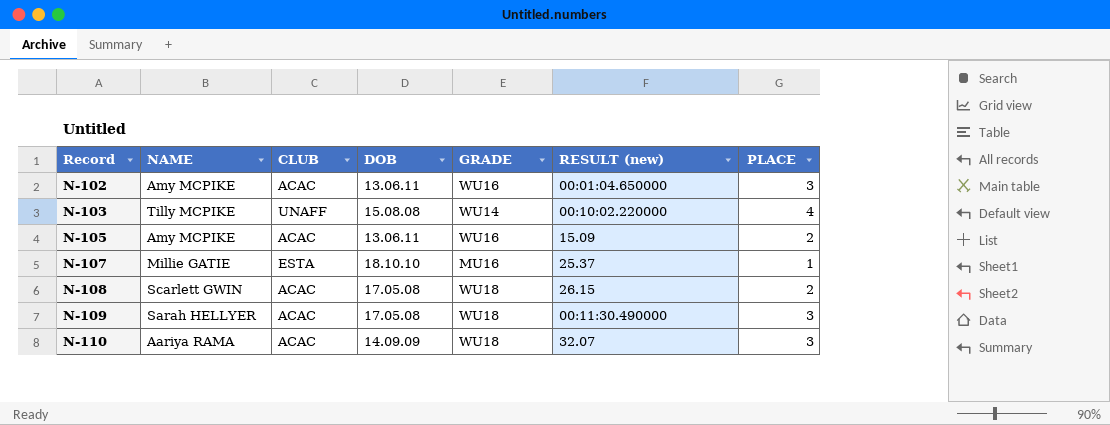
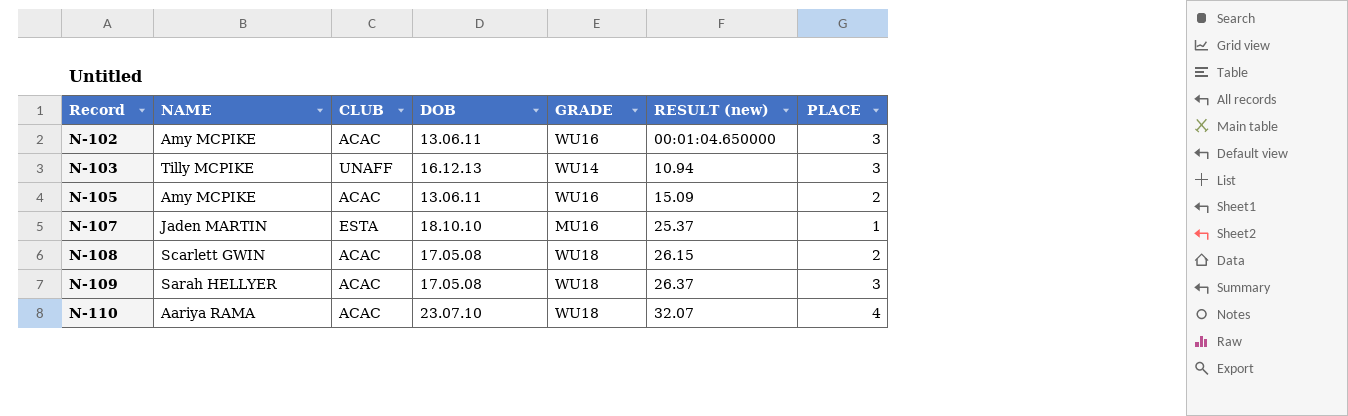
N-103 | DOB: 15.08.08 -> 16.12.13
N-103 | RESULT (new): 00:10:02.220000 -> 10.94
N-103 | PLACE: 4 -> 3
N-107 | NAME: Millie GATIE -> Jaden MARTIN
N-109 | RESULT (new): 00:11:30.490000 -> 26.37
N-110 | DOB: 14.09.09 -> 23.07.10
N-110 | PLACE: 3 -> 4

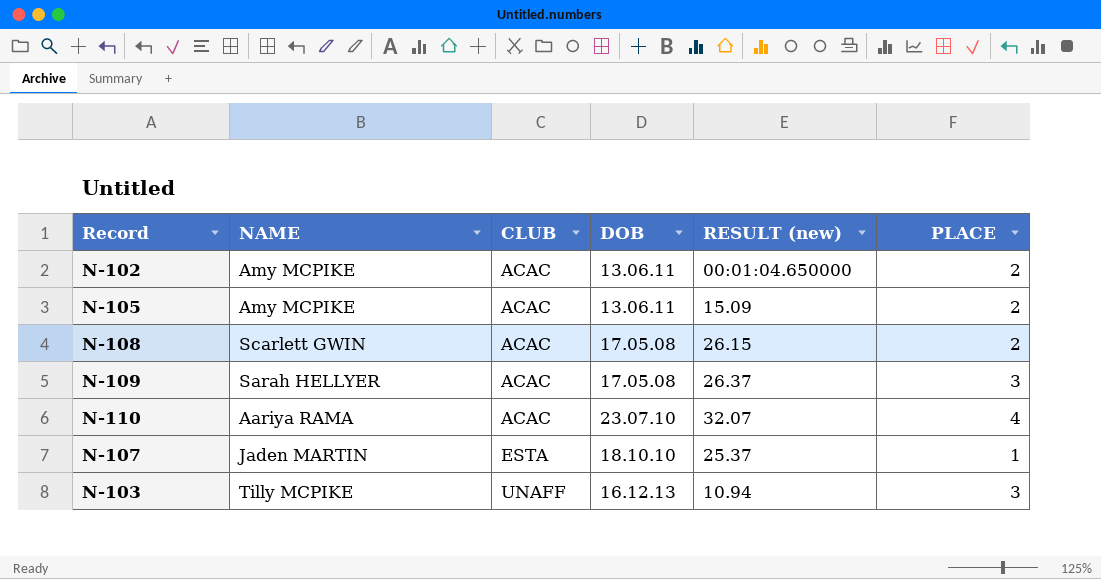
row order: Record ascending -> CLUB ascending
column GRADE | position: 5 -> none
N-102 | PLACE: 3 -> 2

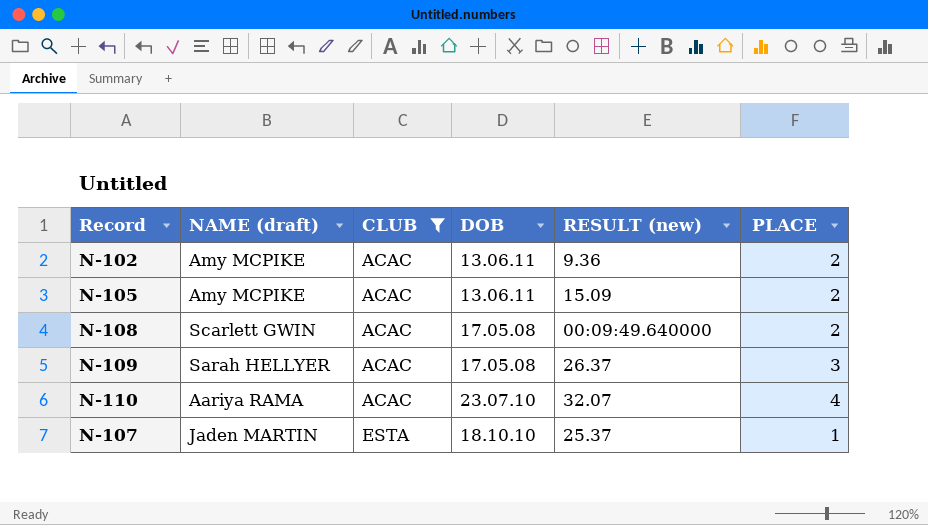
filter: none -> CLUB != UNAFF
column name: NAME -> NAME (draft)
N-102 | RESULT (new): 00:01:04.650000 -> 9.36
N-108 | RESULT (new): 26.15 -> 00:09:49.640000

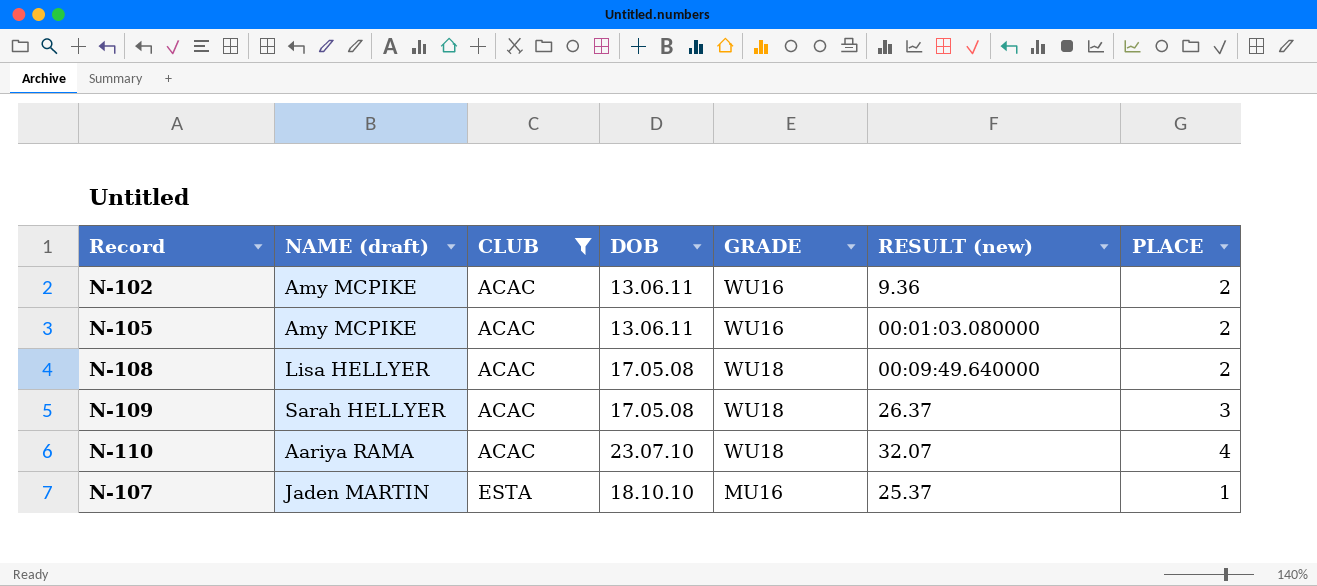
column GRADE | position: none -> 5
N-105 | RESULT (new): 15.09 -> 00:01:03.080000
N-108 | NAME (draft): Scarlett GWIN -> Lisa HELLYER

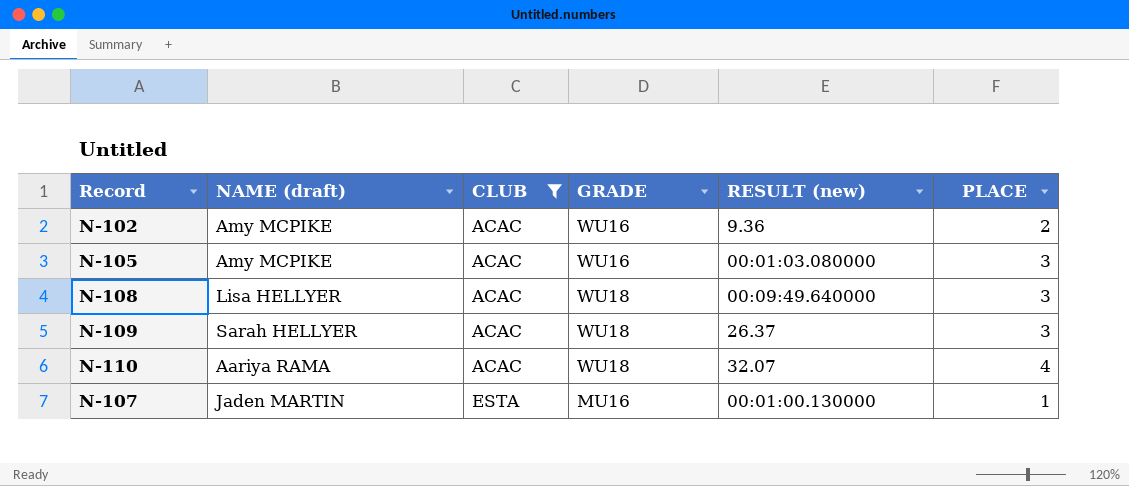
column DOB | position: 4 -> none
N-105 | PLACE: 2 -> 3
N-108 | PLACE: 2 -> 3
N-107 | RESULT (new): 25.37 -> 00:01:00.130000

